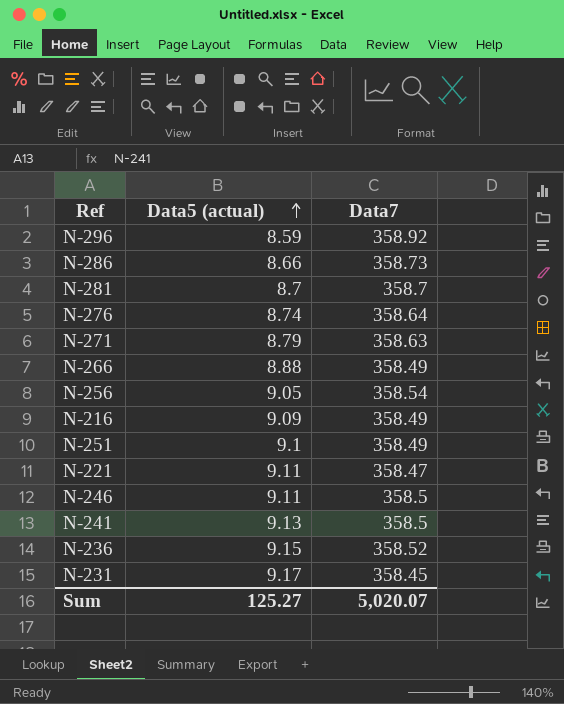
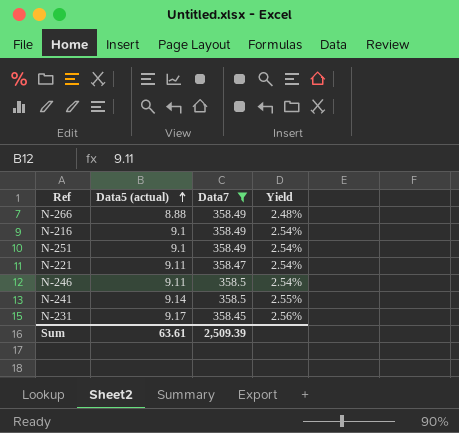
filter: none -> Data7 <= 358.5
column Yield | formula: none -> [Data5 (actual)] / [Data7]
N-216 | Data5 (actual): 9.09 -> 9.1
N-241 | Data5 (actual): 9.13 -> 9.14
Sum | Data5 (actual): 125.27 -> 63.61
Sum | Data7: 5,020.07 -> 2,509.39

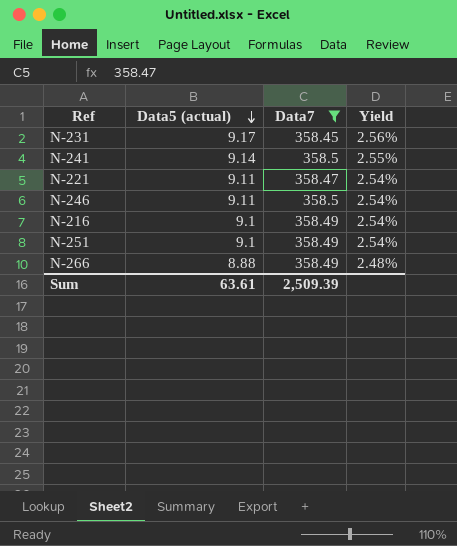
row order: Data5 (actual) ascending -> Data5 (actual) descending

